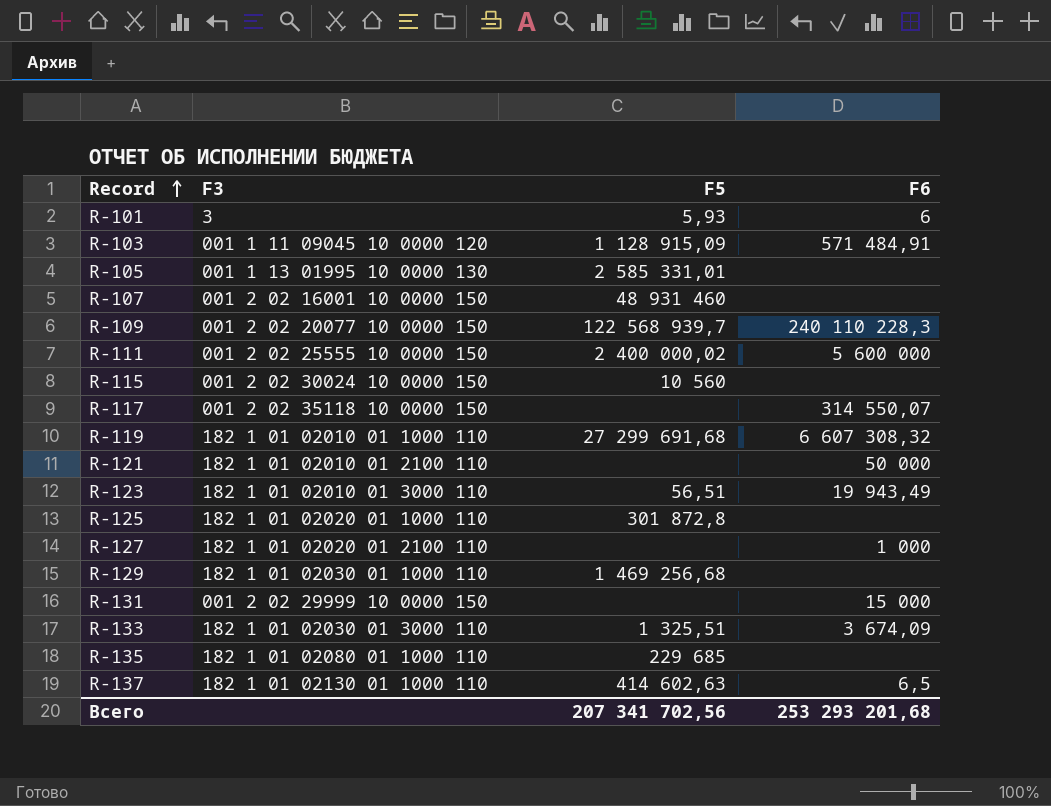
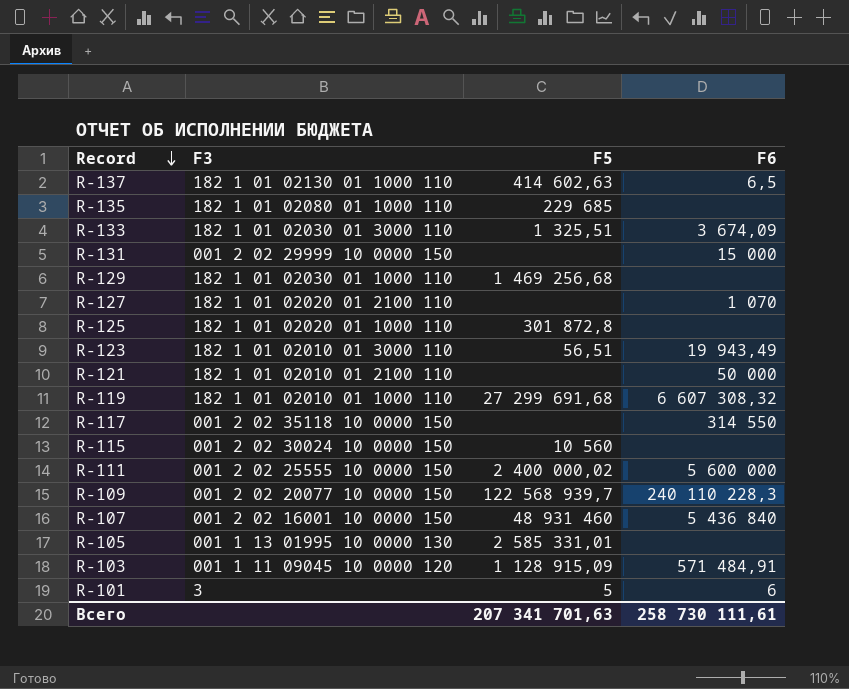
row order: Record ascending -> Record descending
R-127 | F6: 1 000 -> 1 070
R-117 | F6: 314 550,07 -> 314 550
R-107 | F6: none -> 5 436 840
R-101 | F5: 5,93 -> 5
Всего | F5: 207 341 702,56 -> 207 341 701,63
Всего | F6: 253 293 201,68 -> 258 730 111,61

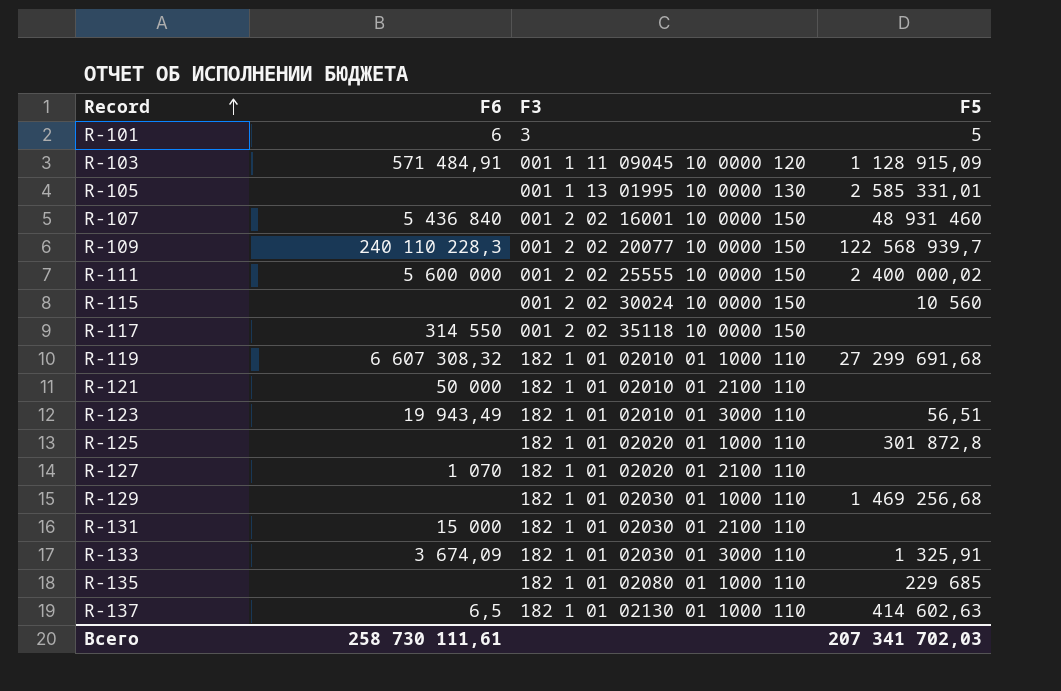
row order: Record descending -> Record ascending
column F6 | position: 4 -> 2
R-131 | F3: 001 2 02 29999 10 0000 150 -> 182 1 01 02030 01 2100 110
R-133 | F5: 1 325,51 -> 1 325,91
Всего | F5: 207 341 701,63 -> 207 341 702,03

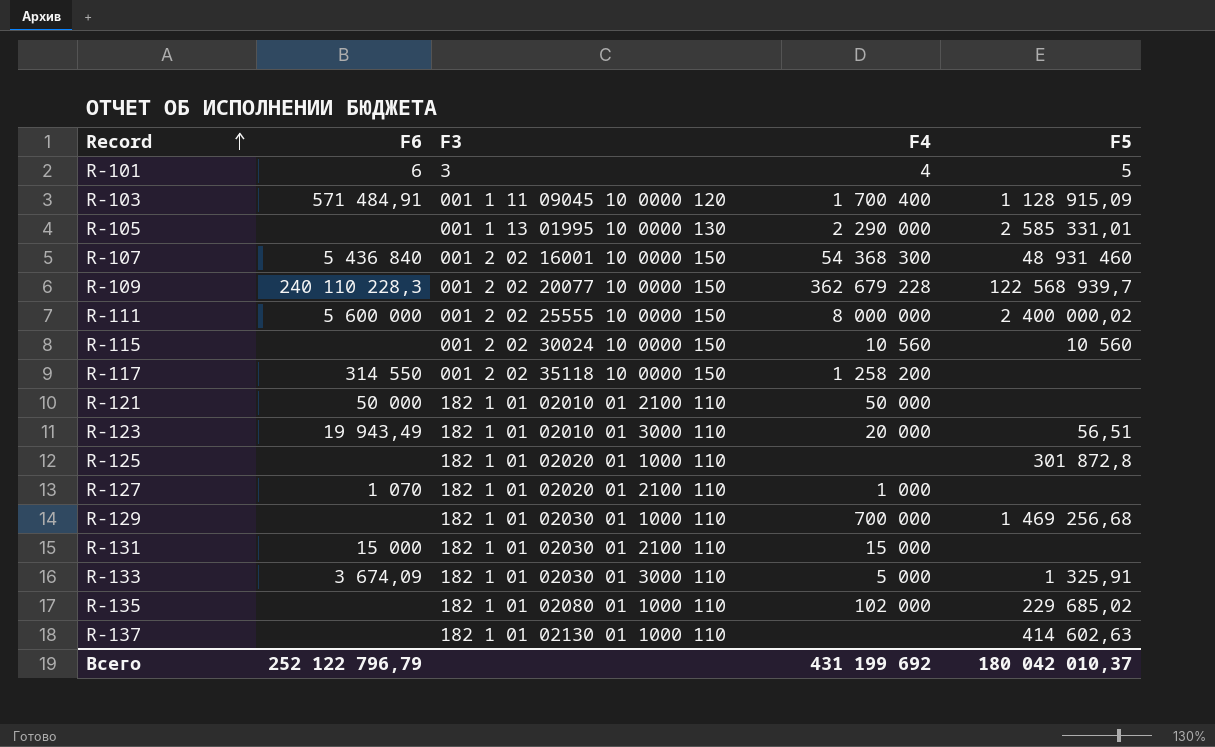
column F4 | position: none -> 4
row R-119: 6 607 308,32 | 182 1 01 02010 01 1000 110 | 27 299 691,68 -> none
R-135 | F5: 229 685 -> 229 685,02
R-137 | F6: 6,5 -> none
Всего | F6: 258 730 111,61 -> 252 122 796,79
Всего | F5: 207 341 702,03 -> 180 042 010,37

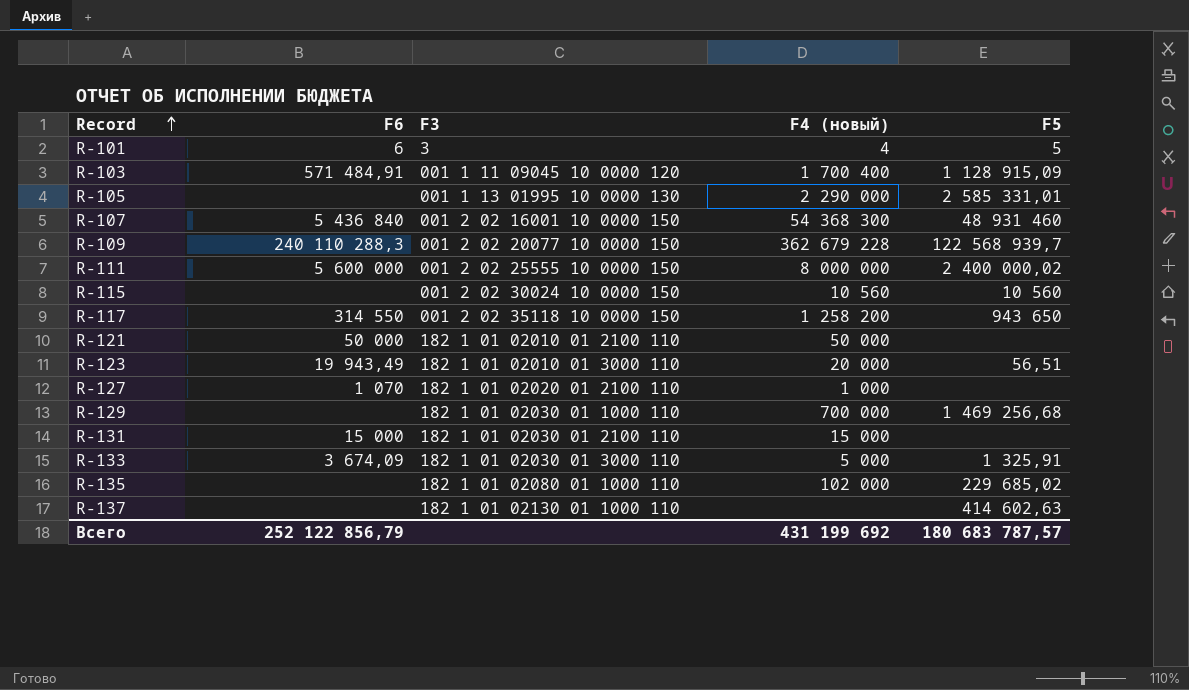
column name: F4 -> F4 (новый)
row R-125: none | 182 1 01 02020 01 1000 110 | none | 301 872,8 -> none
R-109 | F6: 240 110 228,3 -> 240 110 288,3
R-117 | F5: none -> 943 650
Всего | F6: 252 122 796,79 -> 252 122 856,79
Всего | F5: 180 042 010,37 -> 180 683 787,57

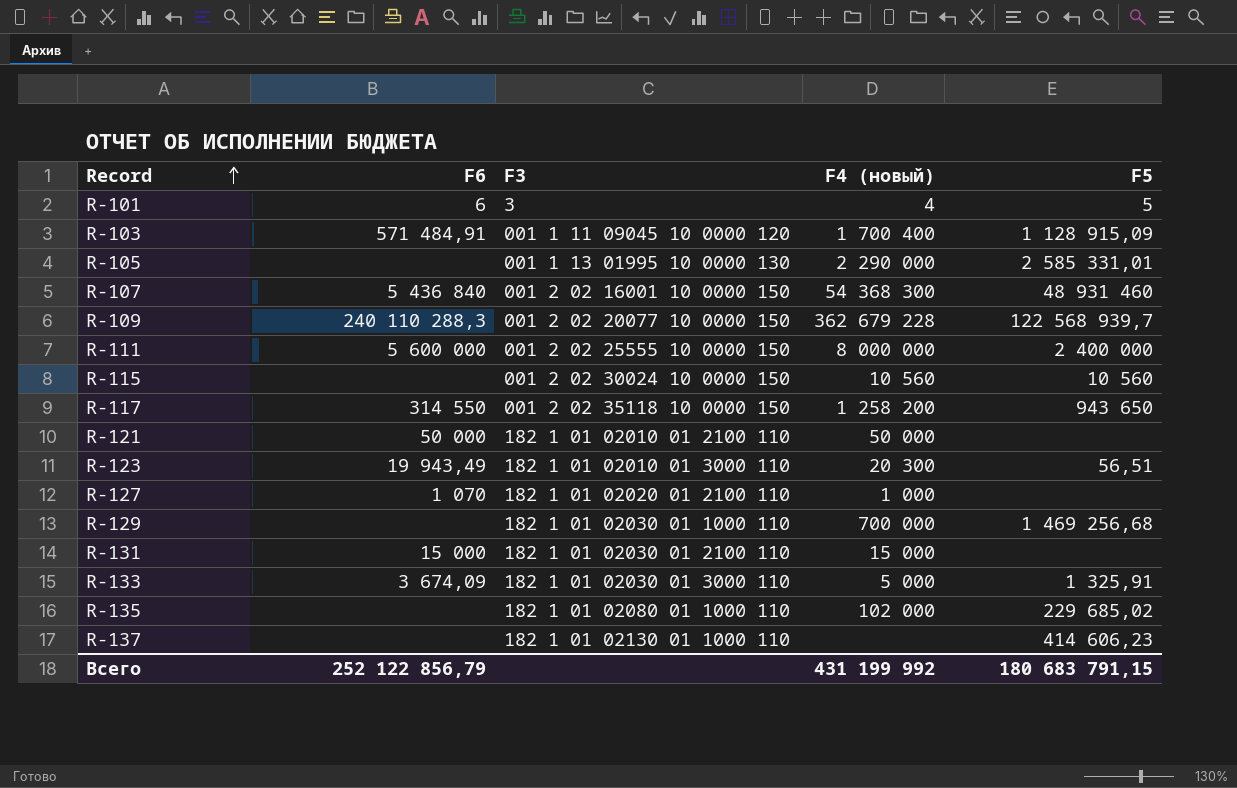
R-111 | F5: 2 400 000,02 -> 2 400 000
R-123 | F4 (новый): 20 000 -> 20 300
R-137 | F5: 414 602,63 -> 414 606,23
Всего | F4 (новый): 431 199 692 -> 431 199 992
Всего | F5: 180 683 787,57 -> 180 683 791,15

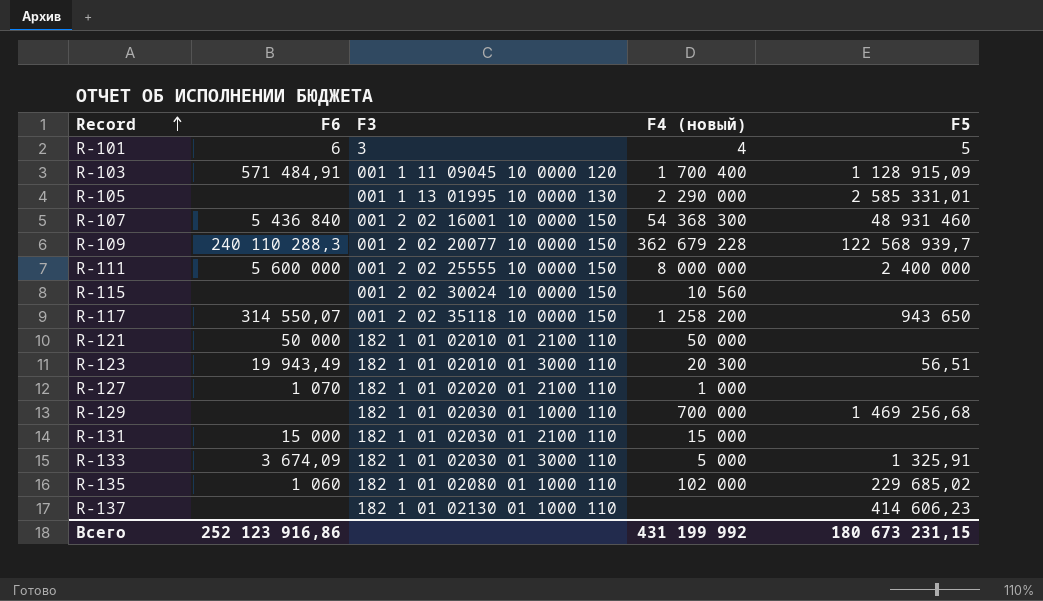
R-115 | F5: 10 560 -> none
R-117 | F6: 314 550 -> 314 550,07
R-135 | F6: none -> 1 060
Всего | F6: 252 122 856,79 -> 252 123 916,86
Всего | F5: 180 683 791,15 -> 180 673 231,15

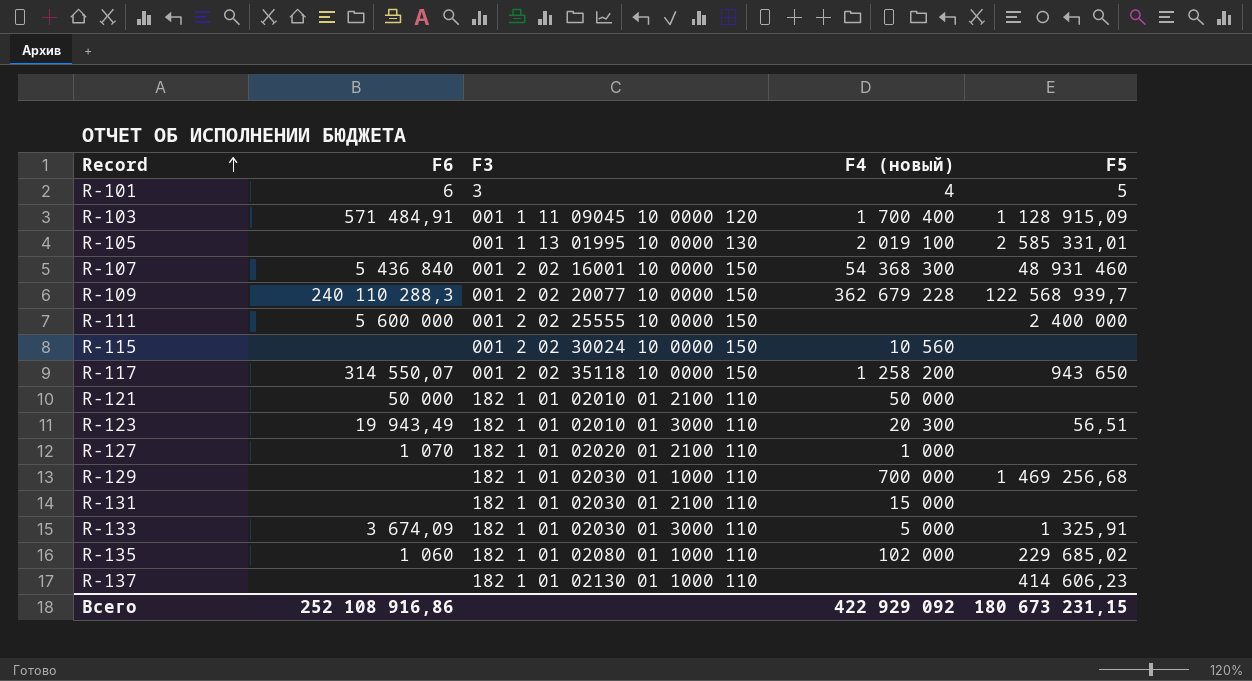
R-105 | F4 (новый): 2 290 000 -> 2 019 100
R-111 | F4 (новый): 8 000 000 -> none
R-131 | F6: 15 000 -> none
Всего | F6: 252 123 916,86 -> 252 108 916,86
Всего | F4 (новый): 431 199 992 -> 422 929 092

